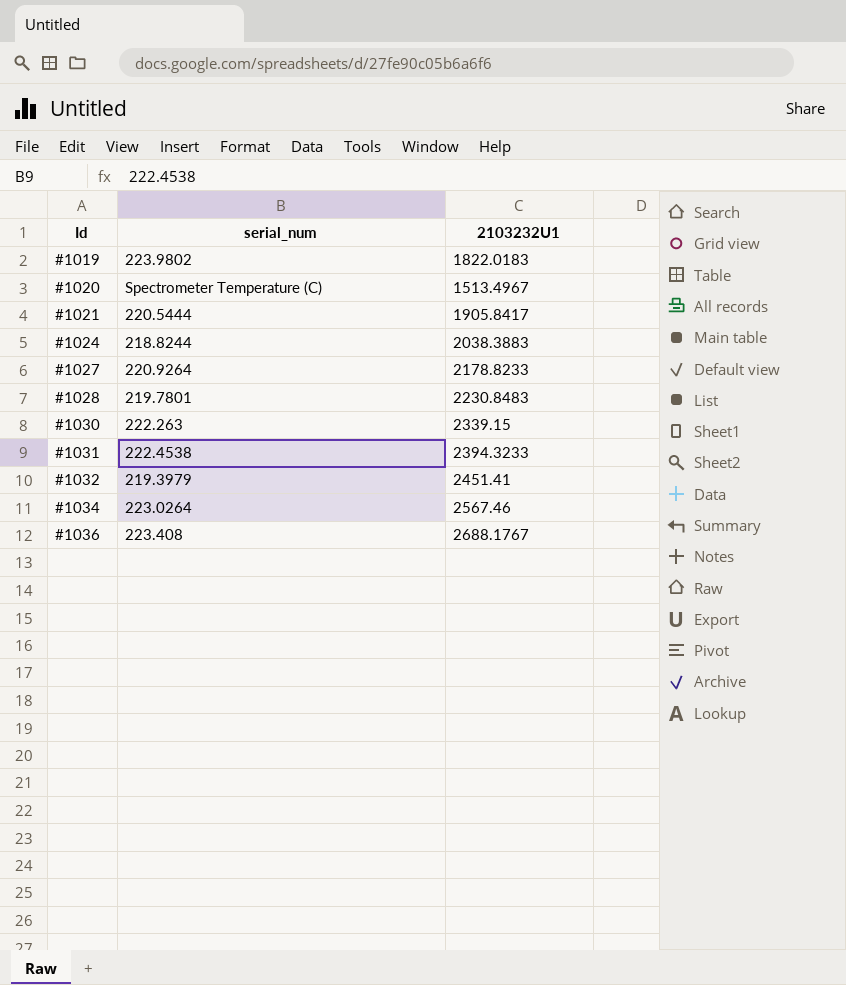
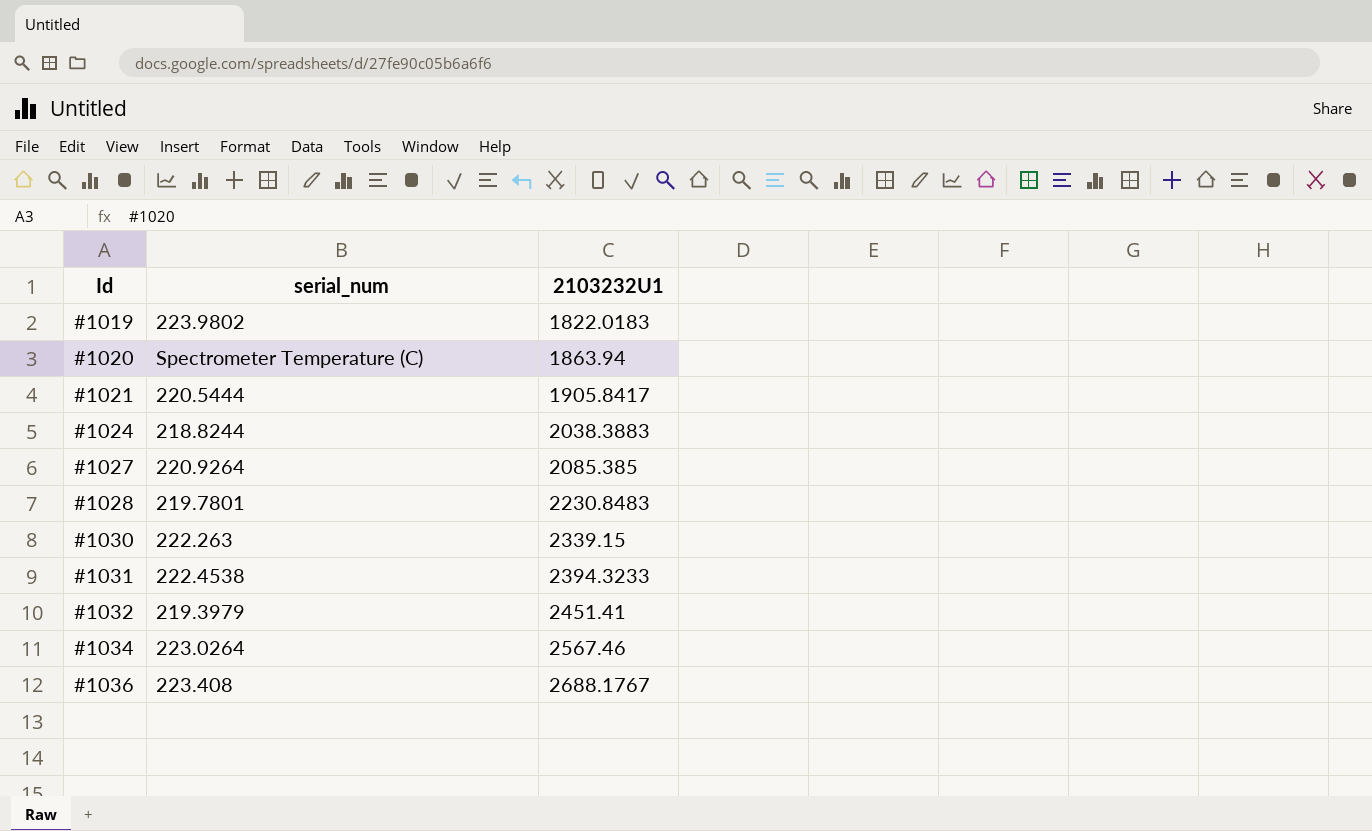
#1020 | 2103232U1: 1513.4967 -> 1863.94
#1027 | 2103232U1: 2178.8233 -> 2085.385

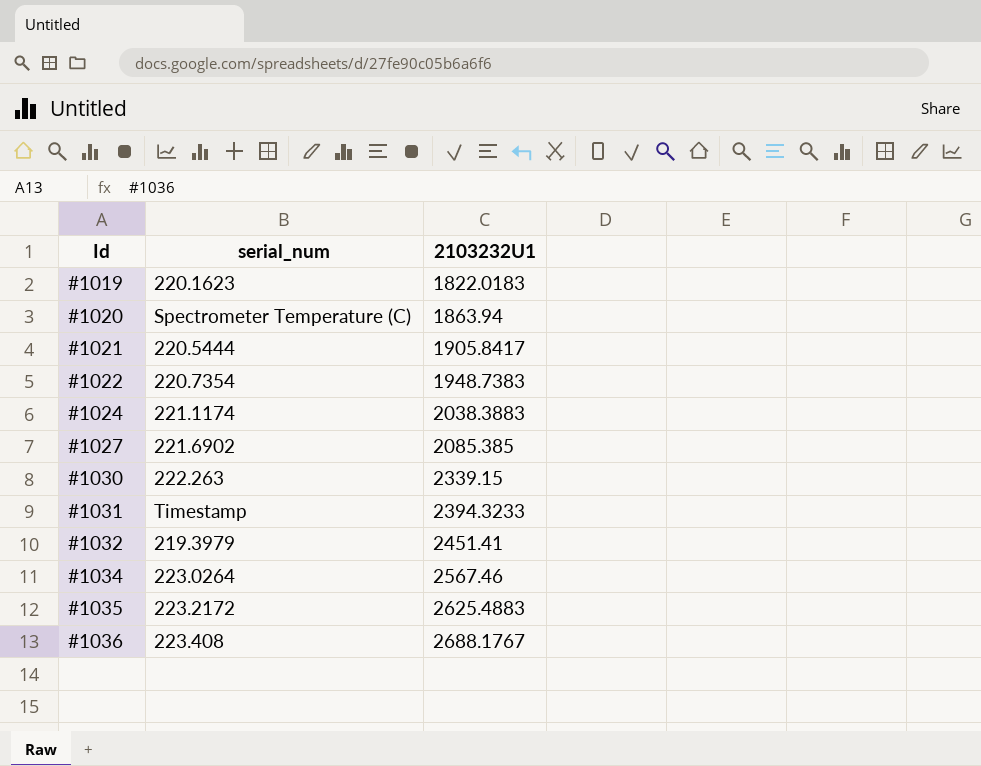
row #1028: 219.7801 | 2230.8483 -> none
#1019 | serial_num: 223.9802 -> 220.1623
row #1022: none -> 220.7354 | 1948.7383
#1024 | serial_num: 218.8244 -> 221.1174
#1027 | serial_num: 220.9264 -> 221.6902
#1031 | serial_num: 222.4538 -> Timestamp
row #1035: none -> 223.2172 | 2625.4883

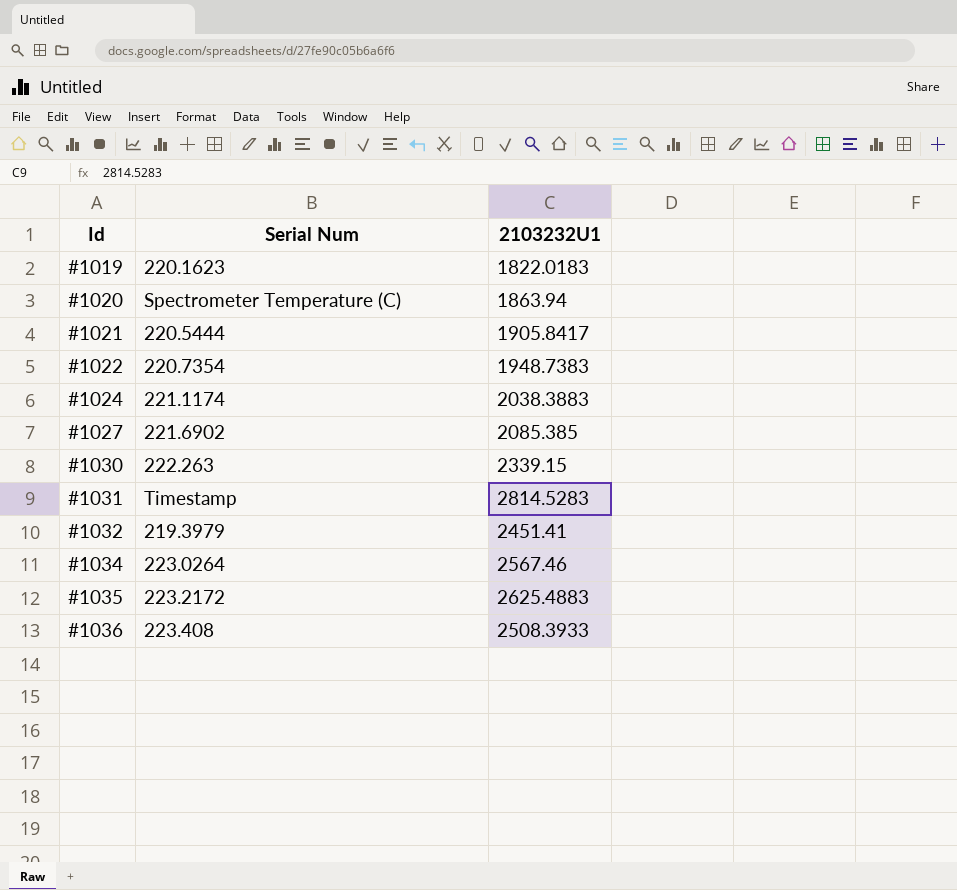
column name: serial_num -> Serial Num
#1031 | 2103232U1: 2394.3233 -> 2814.5283
#1036 | 2103232U1: 2688.1767 -> 2508.3933

